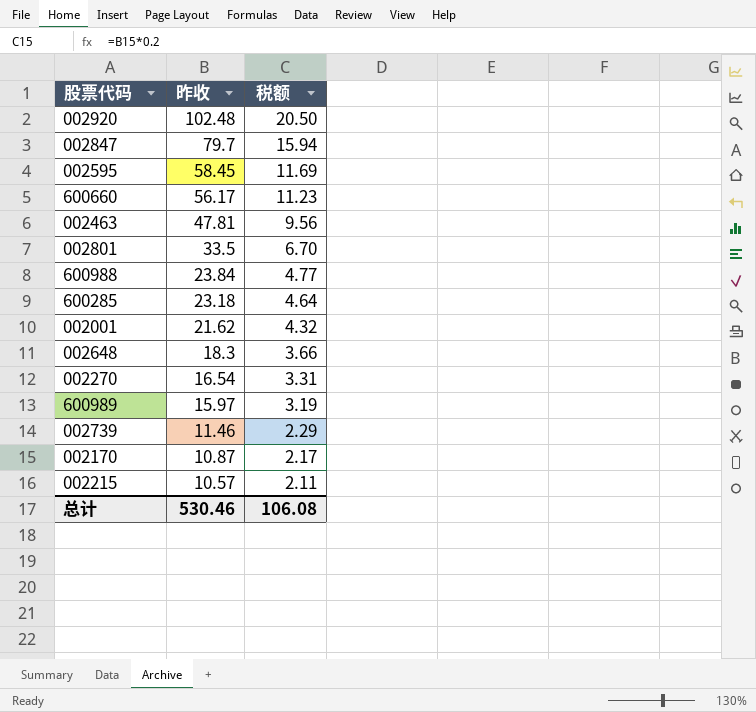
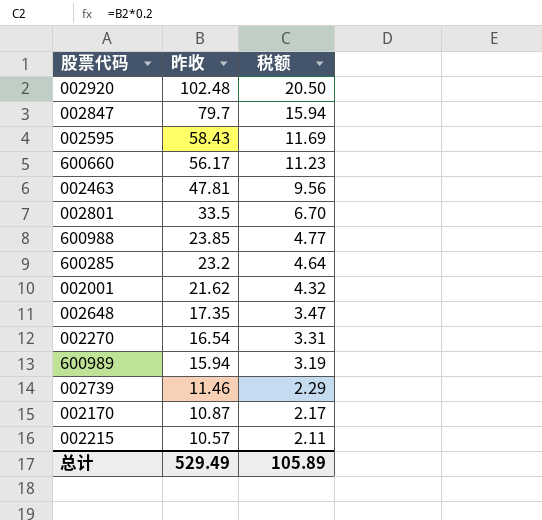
002595 | 昨收: 58.45 -> 58.43
600988 | 昨收: 23.84 -> 23.85
600285 | 昨收: 23.18 -> 23.2
002648 | 昨收: 18.3 -> 17.35
002648 | 税额: 3.66 -> 3.47
600989 | 昨收: 15.97 -> 15.94
总计 | 昨收: 530.46 -> 529.49
总计 | 税额: 106.08 -> 105.89

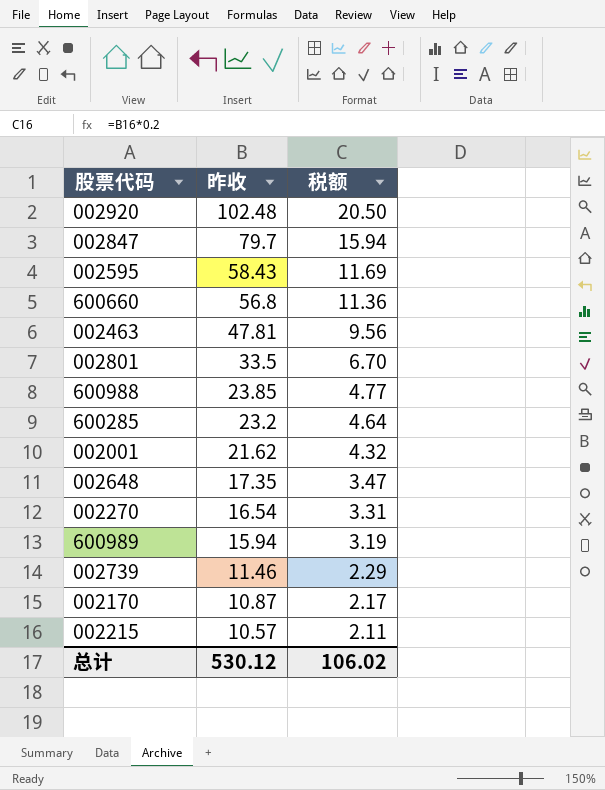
600660 | 昨收: 56.17 -> 56.8
600660 | 税额: 11.23 -> 11.36
总计 | 昨收: 529.49 -> 530.12
总计 | 税额: 105.89 -> 106.02

